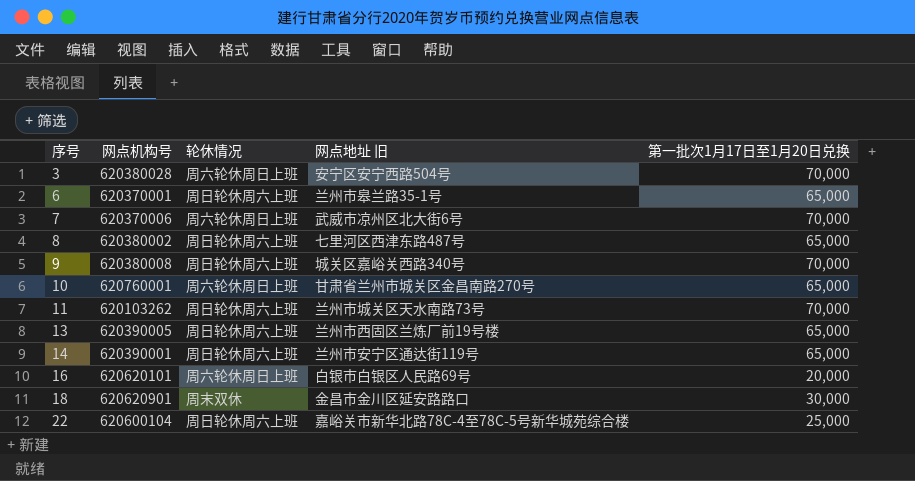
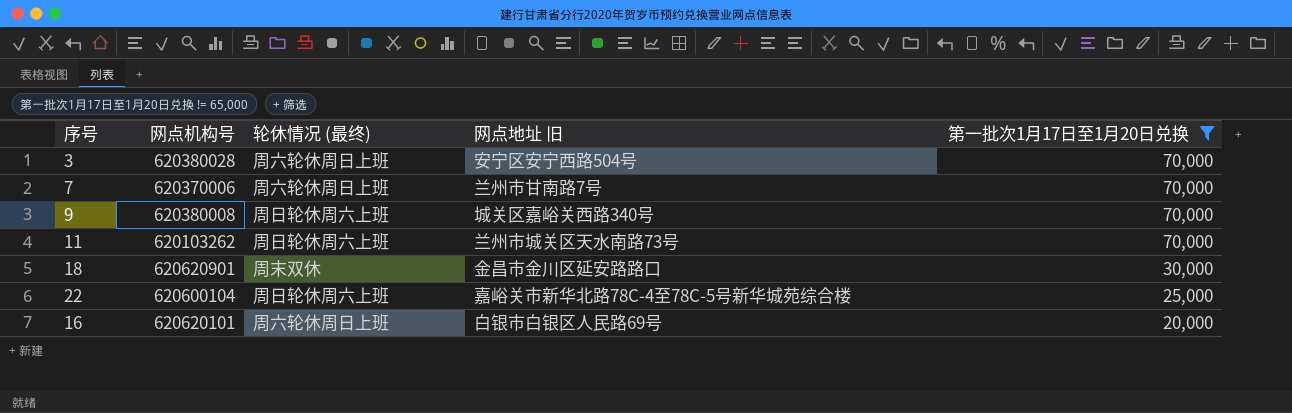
filter: none -> 第一批次1月17日至1月20日兑换 != 65,000
row order: 序号 ascending -> 第一批次1月17日至1月20日兑换 descending
column name: 轮休情况 -> 轮休情况 (最终)
7 | 网点地址 旧: 武威市凉州区北大街6号 -> 兰州市甘南路7号

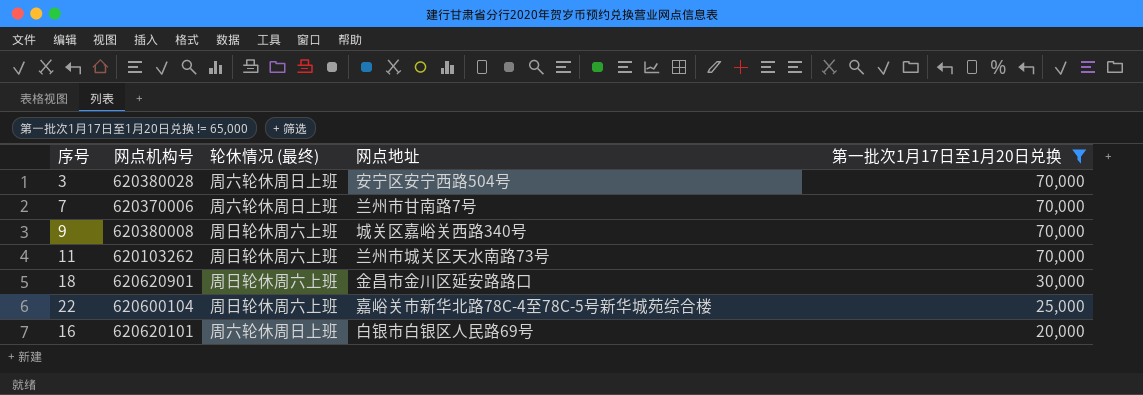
column name: 网点地址 旧 -> 网点地址
18 | 轮休情况 (最终): 周末双休 -> 周日轮休周六上班

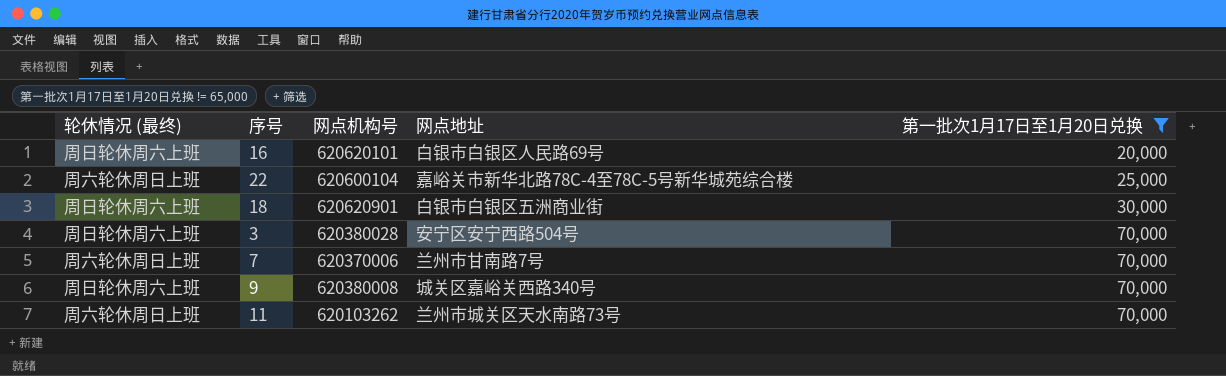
row order: 第一批次1月17日至1月20日兑换 descending -> 第一批次1月17日至1月20日兑换 ascending
column 轮休情况 (最终) | position: 3 -> 1
16 | 轮休情况 (最终): 周六轮休周日上班 -> 周日轮休周六上班
22 | 轮休情况 (最终): 周日轮休周六上班 -> 周六轮休周日上班
18 | 网点地址: 金昌市金川区延安路路口 -> 白银市白银区五洲商业街
3 | 轮休情况 (最终): 周六轮休周日上班 -> 周日轮休周六上班
11 | 轮休情况 (最终): 周日轮休周六上班 -> 周六轮休周日上班

